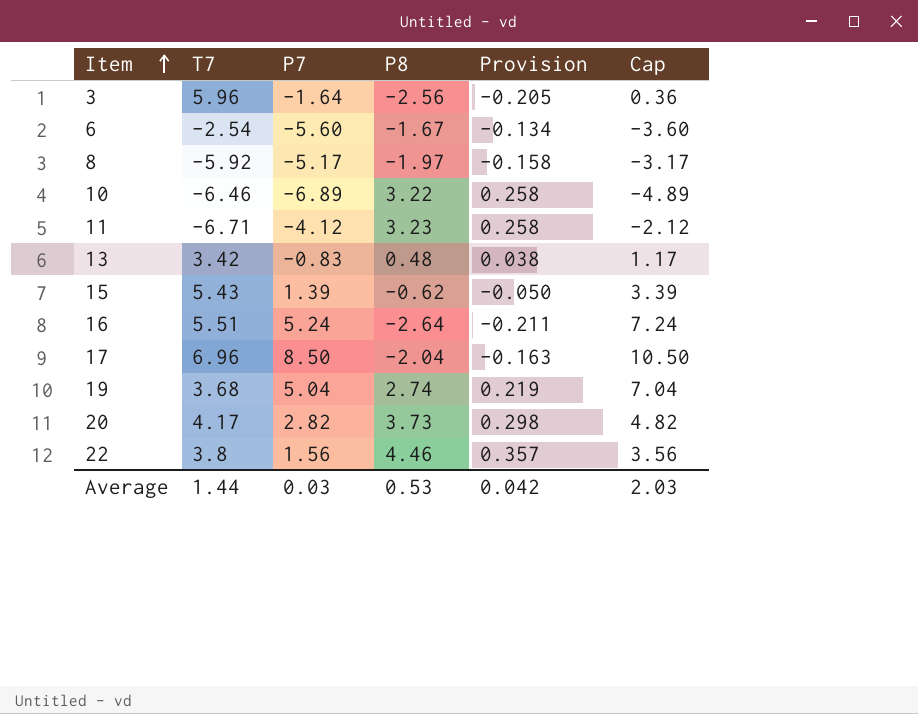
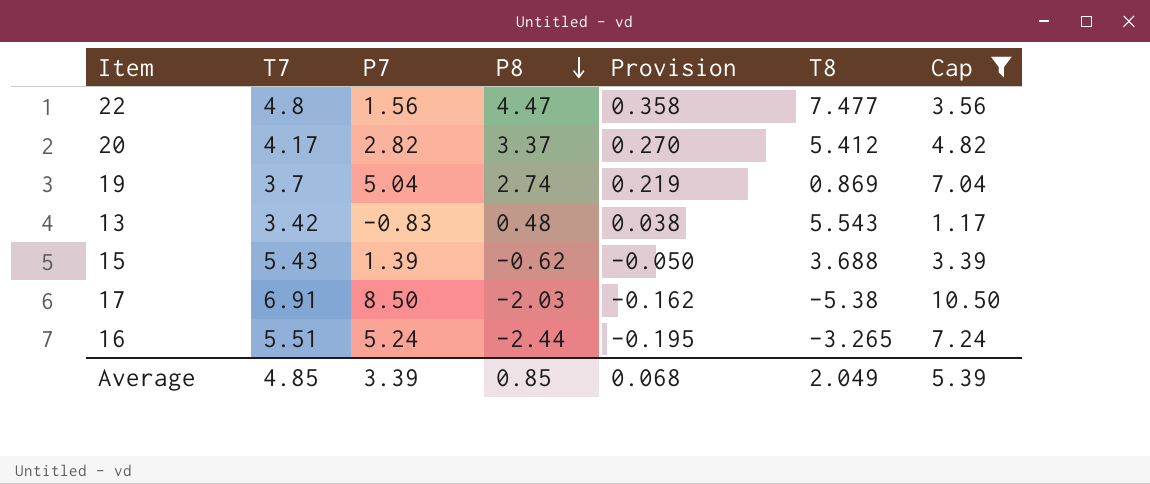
filter: none -> Cap >= 1.17
row order: Item ascending -> P8 descending
column T8 | position: none -> 6
22 | T7: 3.8 -> 4.8
22 | P8: 4.46 -> 4.47
22 | Provision: 0.357 -> 0.358
20 | P8: 3.73 -> 3.37
20 | Provision: 0.298 -> 0.270
19 | T7: 3.68 -> 3.7
17 | T7: 6.96 -> 6.91
17 | P8: -2.04 -> -2.03
17 | Provision: -0.163 -> -0.162
16 | P8: -2.64 -> -2.44
16 | Provision: -0.211 -> -0.195
Average | T7: 1.44 -> 4.85
Average | P7: 0.03 -> 3.39
Average | P8: 0.53 -> 0.85
Average | Provision: 0.042 -> 0.068
Average | Cap: 2.03 -> 5.39

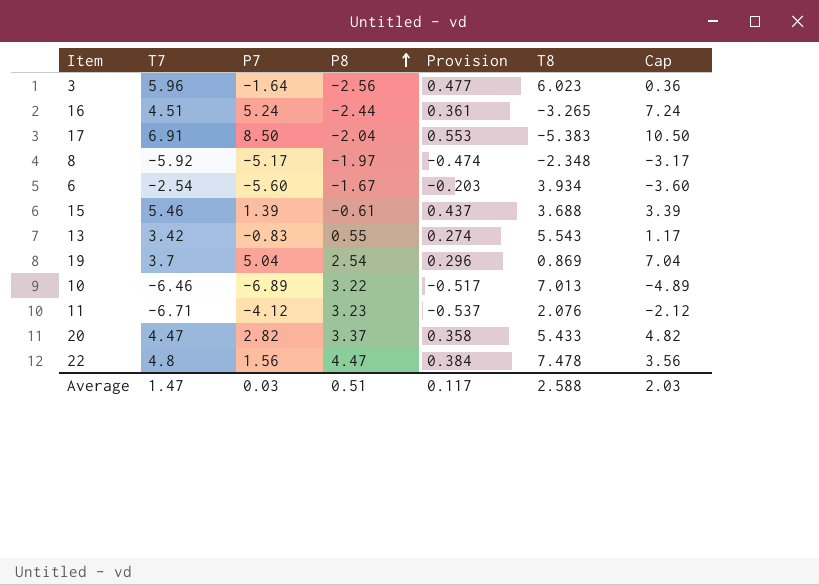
filter: Cap >= 1.17 -> none
row order: P8 descending -> P8 ascending
column Provision | formula: [P8] * 0.08 -> [T7] * 0.08
16 | T7: 5.51 -> 4.51
17 | P8: -2.03 -> -2.04
17 | T8: -5.38 -> -5.383
15 | T7: 5.43 -> 5.46
15 | P8: -0.62 -> -0.61
13 | P8: 0.48 -> 0.55
19 | P8: 2.74 -> 2.54
20 | T7: 4.17 -> 4.47
20 | T8: 5.412 -> 5.433
22 | T8: 7.477 -> 7.478
Average | T7: 4.85 -> 1.47
Average | P7: 3.39 -> 0.03
Average | P8: 0.85 -> 0.51
Average | Provision: 0.068 -> 0.117
Average | T8: 2.049 -> 2.588
Average | Cap: 5.39 -> 2.03

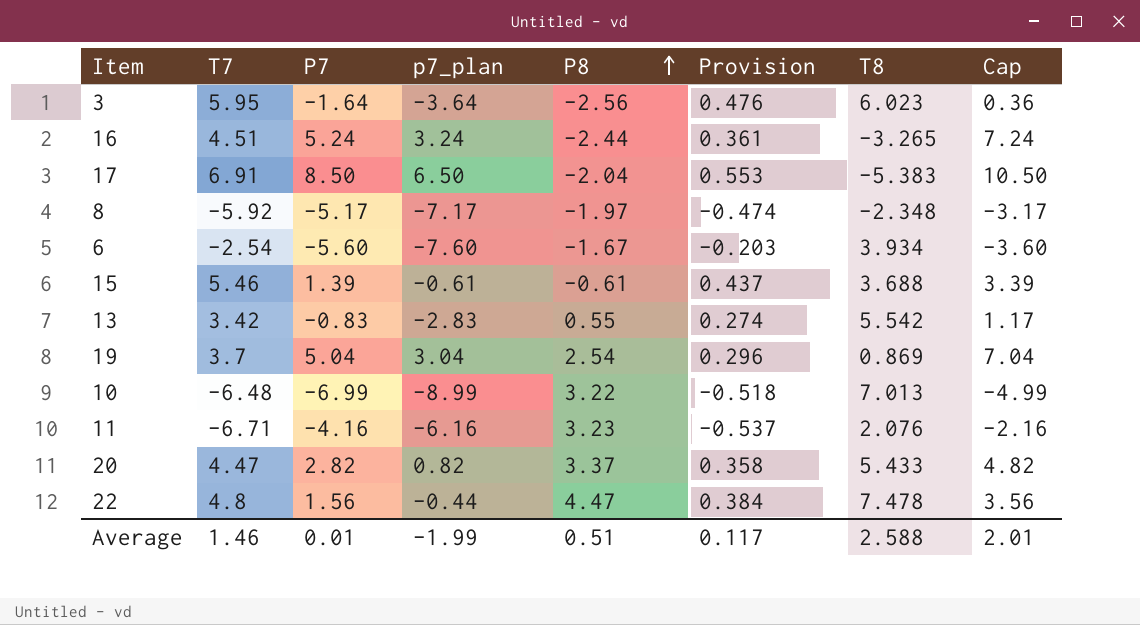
column p7_plan | formula: none -> [P7] - 2
3 | T7: 5.96 -> 5.95
3 | Provision: 0.477 -> 0.476
13 | T8: 5.543 -> 5.542
10 | T7: -6.46 -> -6.48
10 | P7: -6.89 -> -6.99
10 | Provision: -0.517 -> -0.518
10 | Cap: -4.89 -> -4.99
11 | P7: -4.12 -> -4.16
11 | Cap: -2.12 -> -2.16
Average | T7: 1.47 -> 1.46
Average | P7: 0.03 -> 0.01
Average | Cap: 2.03 -> 2.01

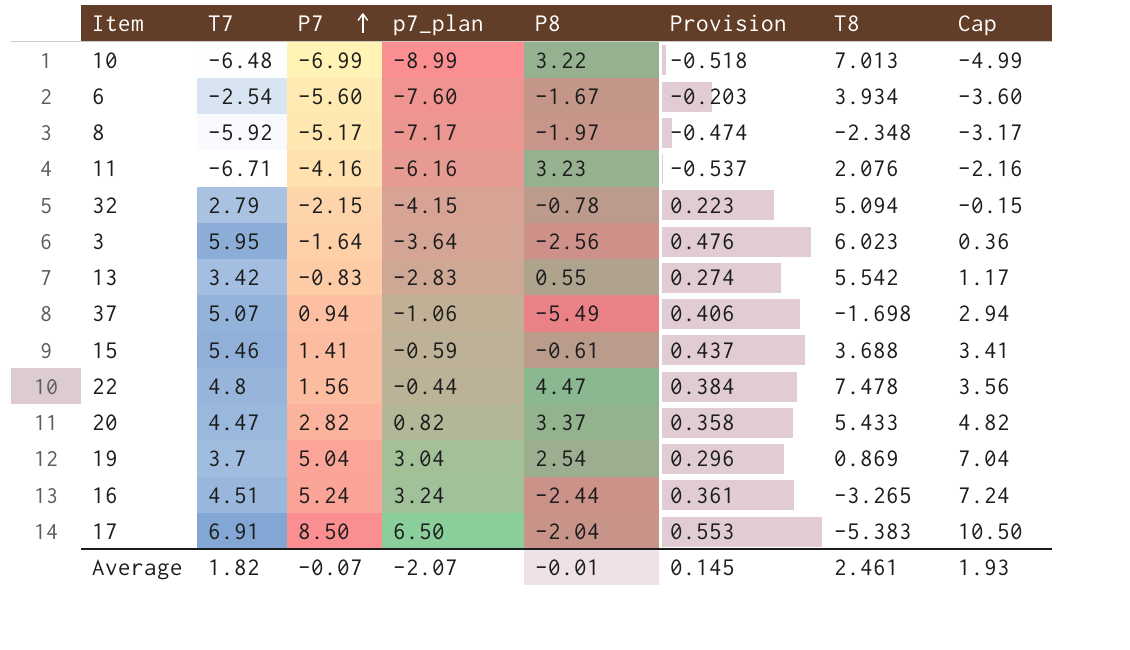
row order: P8 ascending -> P7 ascending
row 32: none -> 2.79 | -2.15 | -4.15 | -0.78 | 0.223 | 5.094 | -0.15
row 37: none -> 5.07 | 0.94 | -1.06 | -5.49 | 0.406 | -1.698 | 2.94
15 | P7: 1.39 -> 1.41
15 | p7_plan: -0.61 -> -0.59
15 | Cap: 3.39 -> 3.41
Average | T7: 1.46 -> 1.82
Average | P7: 0.01 -> -0.07
Average | p7_plan: -1.99 -> -2.07
Average | P8: 0.51 -> -0.01
Average | Provision: 0.117 -> 0.145
Average | T8: 2.588 -> 2.461
Average | Cap: 2.01 -> 1.93

